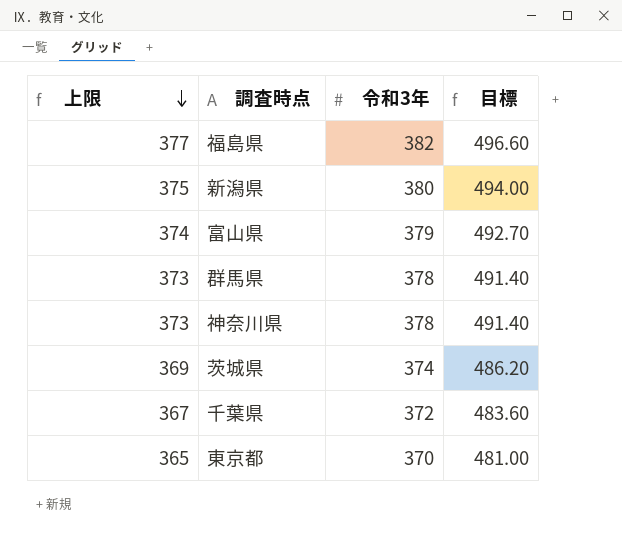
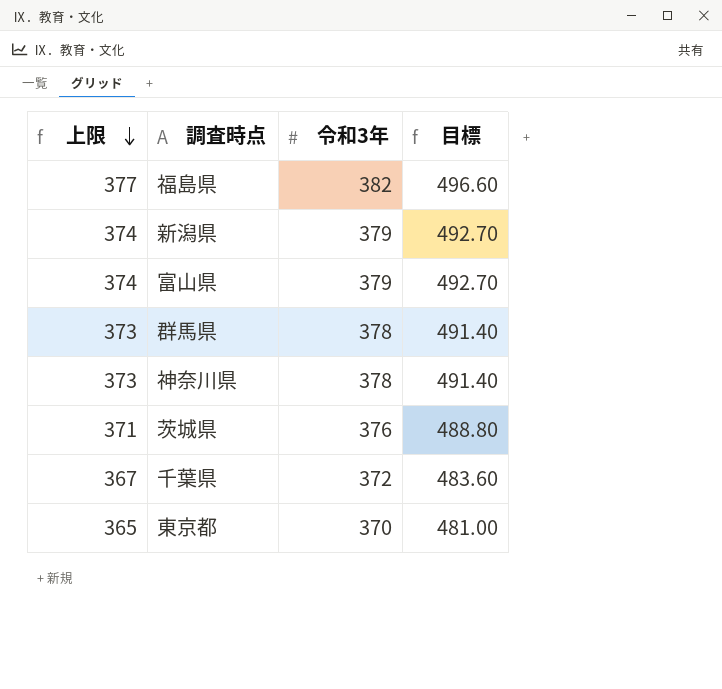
新潟県 | 上限: 375 -> 374
新潟県 | 令和3年: 380 -> 379
新潟県 | 目標: 494.00 -> 492.70
茨城県 | 上限: 369 -> 371
茨城県 | 令和3年: 374 -> 376
茨城県 | 目標: 486.20 -> 488.80

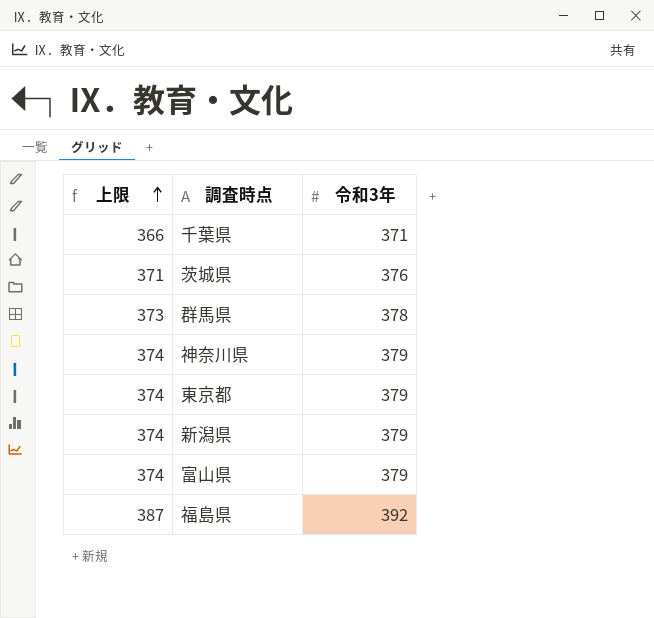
row order: 上限 descending -> 上限 ascending
column 目標 | formula: [令和3年] * 1.3 -> none
千葉県 | 上限: 367 -> 366
千葉県 | 令和3年: 372 -> 371
神奈川県 | 上限: 373 -> 374
神奈川県 | 令和3年: 378 -> 379
東京都 | 上限: 365 -> 374
東京都 | 令和3年: 370 -> 379
福島県 | 上限: 377 -> 387
福島県 | 令和3年: 382 -> 392

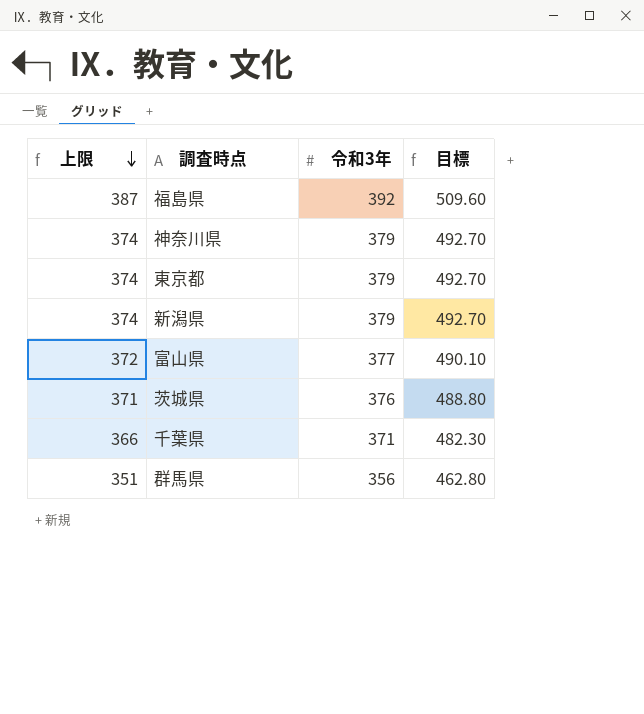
row order: 上限 ascending -> 上限 descending
column 目標 | formula: none -> [令和3年] * 1.3
富山県 | 上限: 374 -> 372
富山県 | 令和3年: 379 -> 377
群馬県 | 上限: 373 -> 351
群馬県 | 令和3年: 378 -> 356

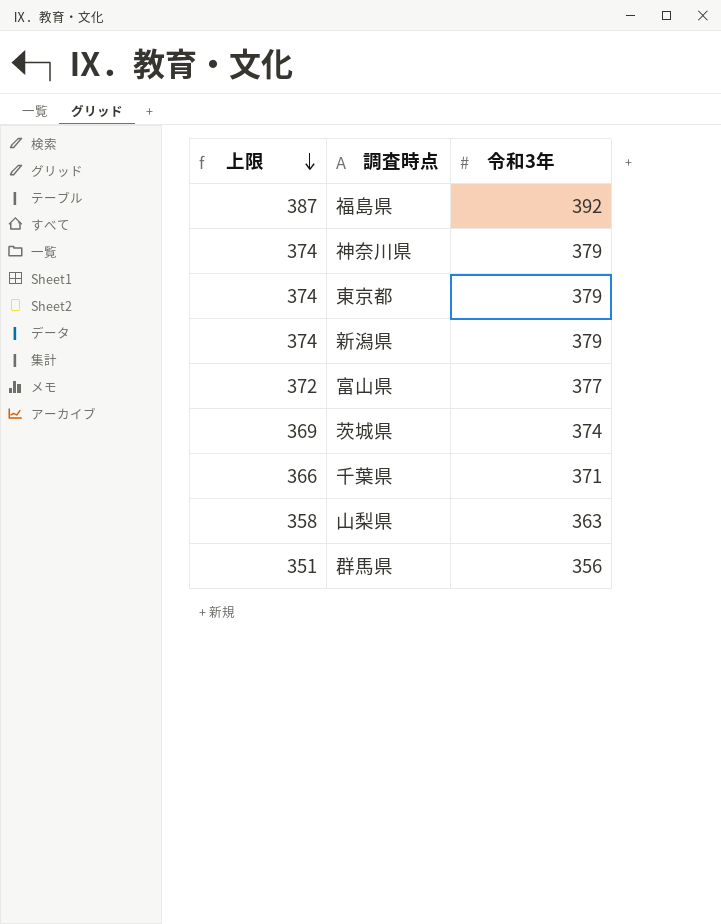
column 目標 | formula: [令和3年] * 1.3 -> none
茨城県 | 上限: 371 -> 369
茨城県 | 令和3年: 376 -> 374
row 山梨県: none -> 358 | 363

